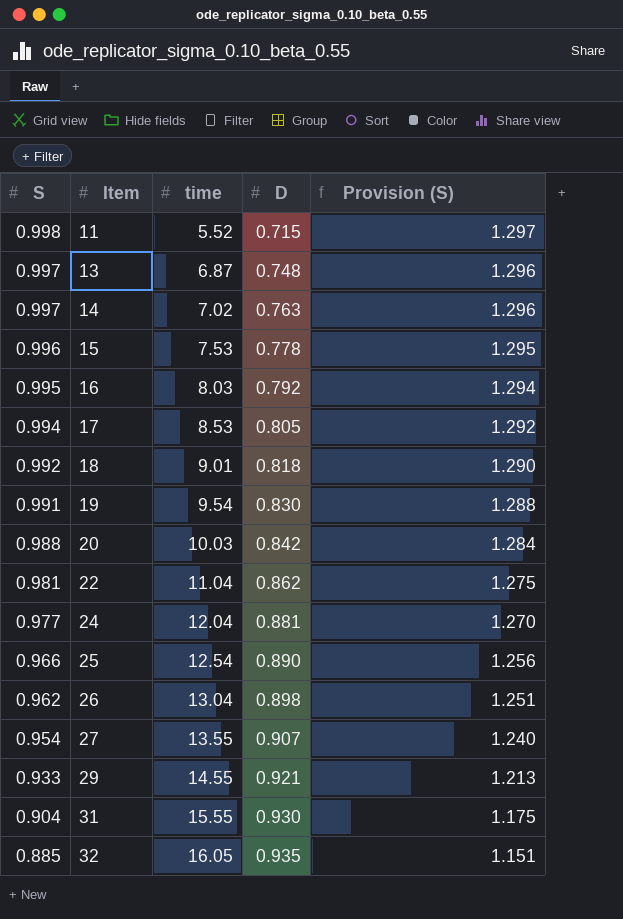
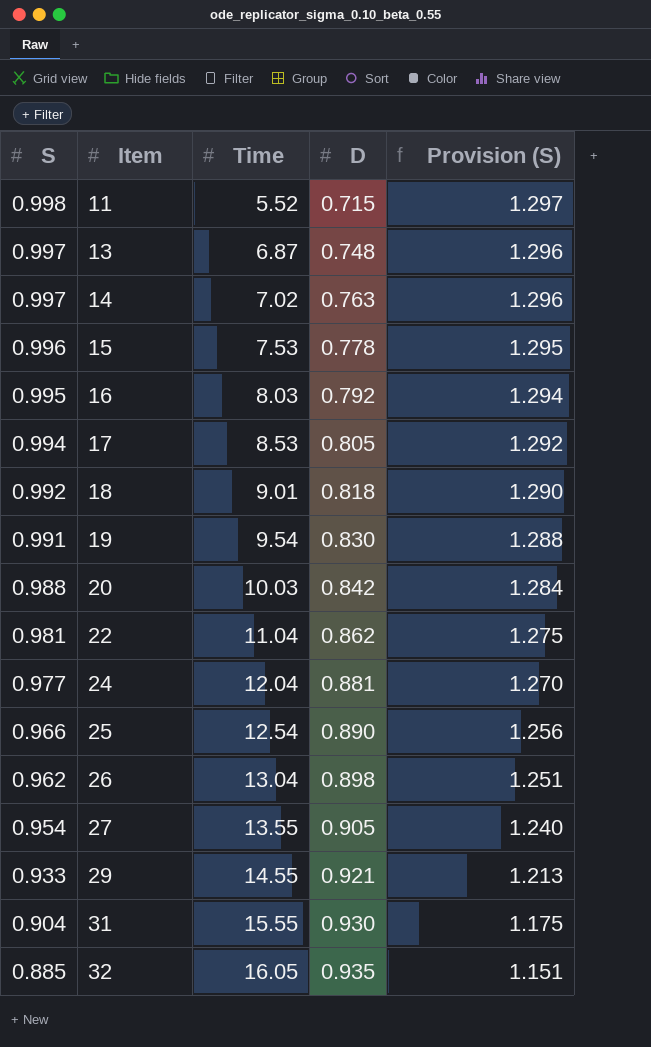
column name: time -> Time
27 | D: 0.907 -> 0.905

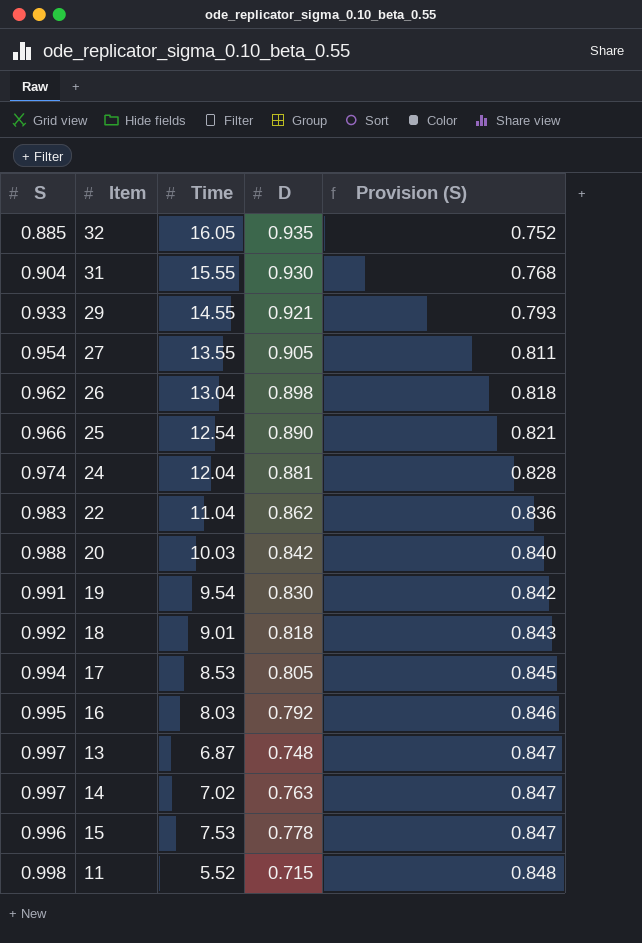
row order: S descending -> Provision (S) ascending
column Provision (S) | formula: [S] * 1.3 -> [S] * 0.85
24 | S: 0.977 -> 0.974
22 | S: 0.981 -> 0.983

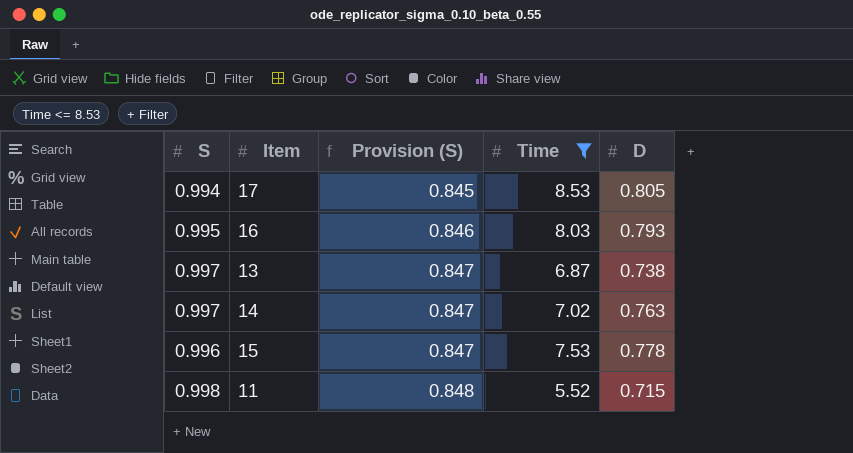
filter: none -> Time <= 8.53
column Provision (S) | position: 5 -> 3
16 | D: 0.792 -> 0.793
13 | D: 0.748 -> 0.738

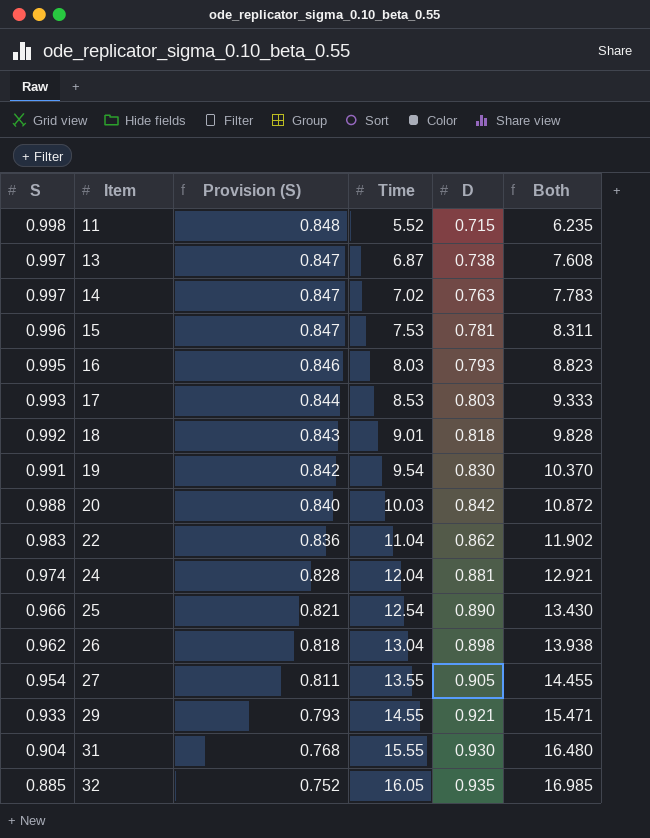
filter: Time <= 8.53 -> none
row order: Provision (S) ascending -> S descending
column Both | formula: none -> [Time] + [D]
15 | D: 0.778 -> 0.781
17 | S: 0.994 -> 0.993
17 | Provision (S): 0.845 -> 0.844
17 | D: 0.805 -> 0.803

